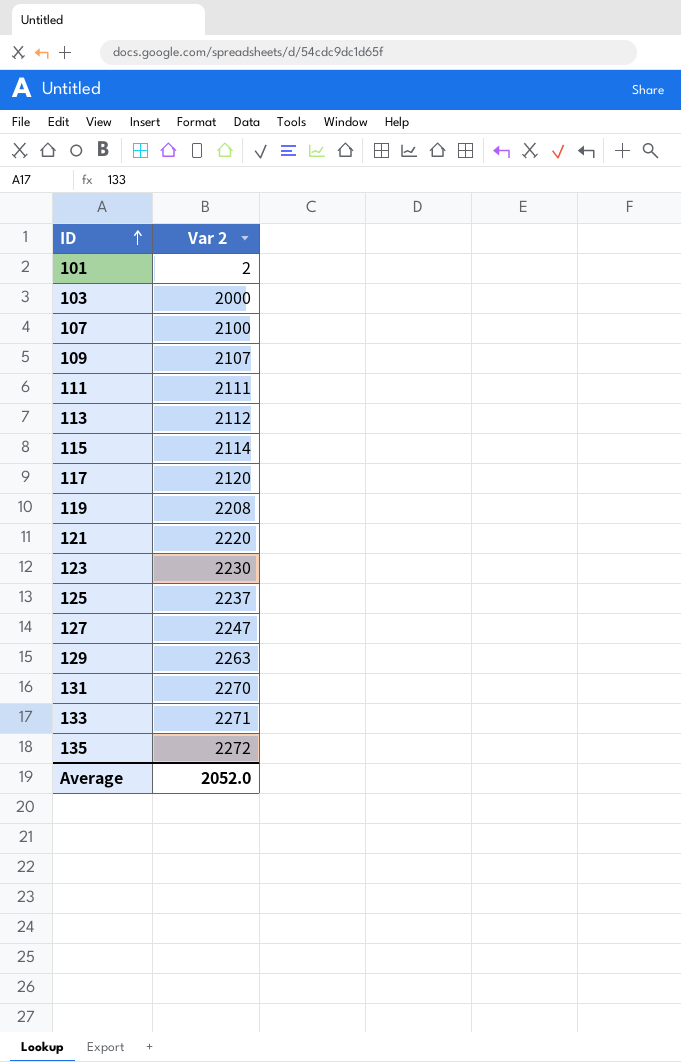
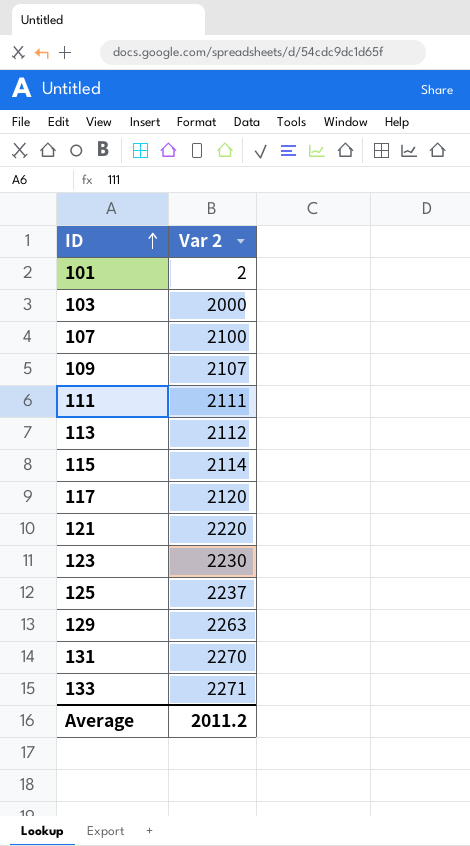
row 119: 2208 -> none
row 127: 2247 -> none
row 135: 2272 -> none
Average | Var 2: 2052.0 -> 2011.2

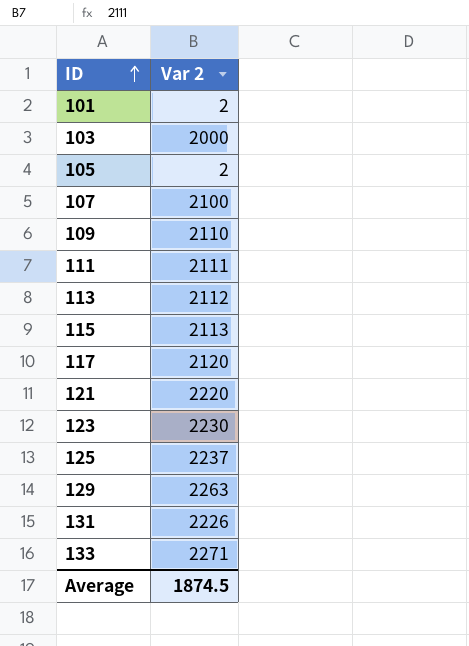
row 105: none -> 2
109 | Var 2: 2107 -> 2110
115 | Var 2: 2114 -> 2113
131 | Var 2: 2270 -> 2226
Average | Var 2: 2011.2 -> 1874.5

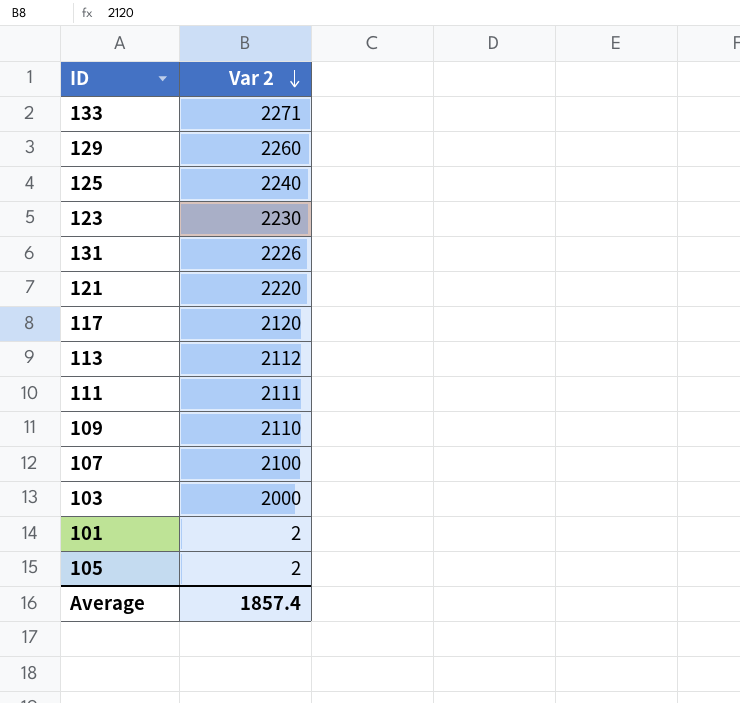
row order: ID ascending -> Var 2 descending
row 115: 2113 -> none
129 | Var 2: 2263 -> 2260
125 | Var 2: 2237 -> 2240
Average | Var 2: 1874.5 -> 1857.4

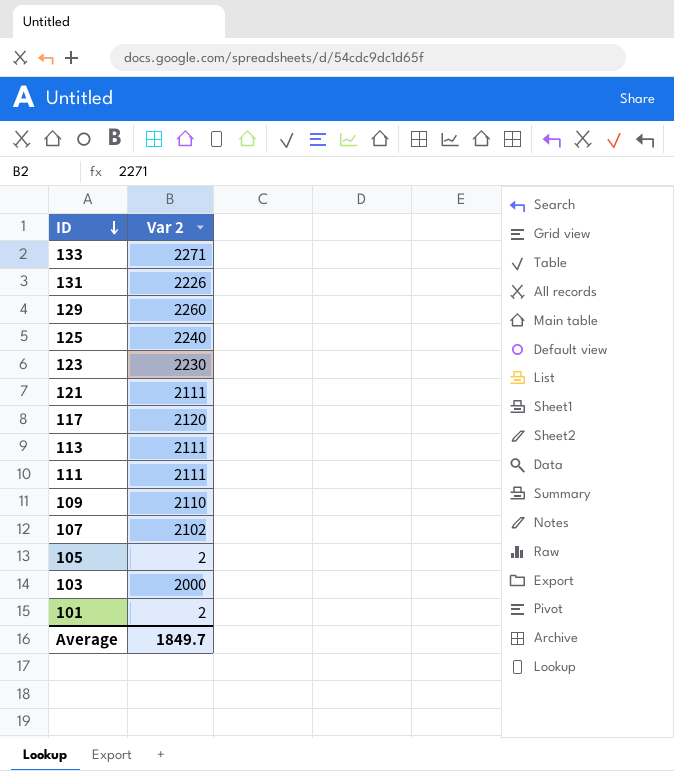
row order: Var 2 descending -> ID descending
121 | Var 2: 2220 -> 2111
113 | Var 2: 2112 -> 2111
107 | Var 2: 2100 -> 2102
Average | Var 2: 1857.4 -> 1849.7

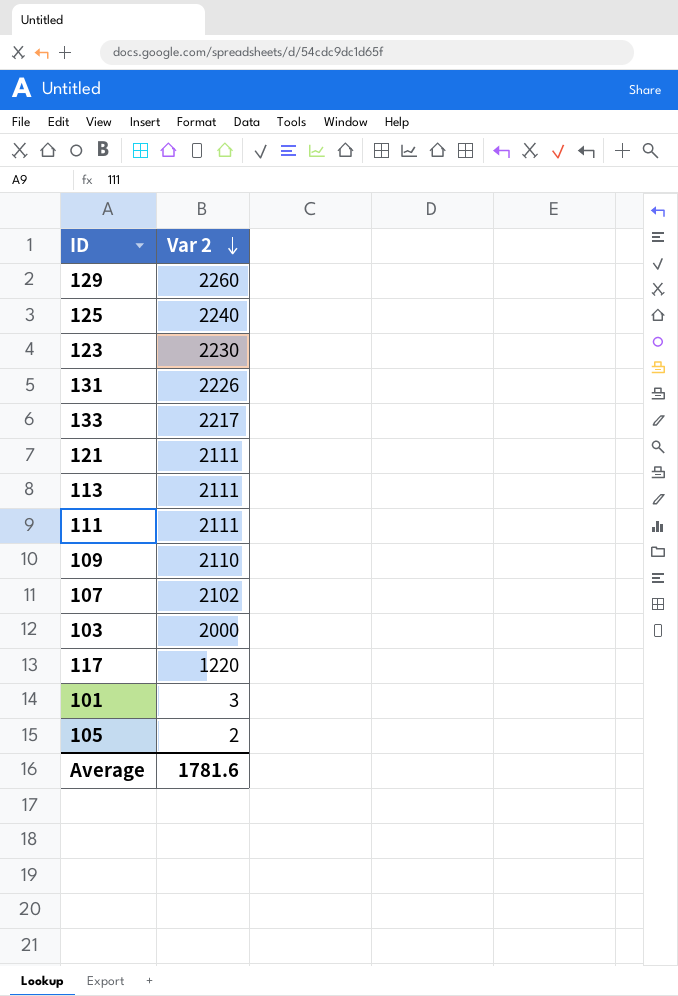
row order: ID descending -> Var 2 descending
133 | Var 2: 2271 -> 2217
117 | Var 2: 2120 -> 1220
101 | Var 2: 2 -> 3
Average | Var 2: 1849.7 -> 1781.6

